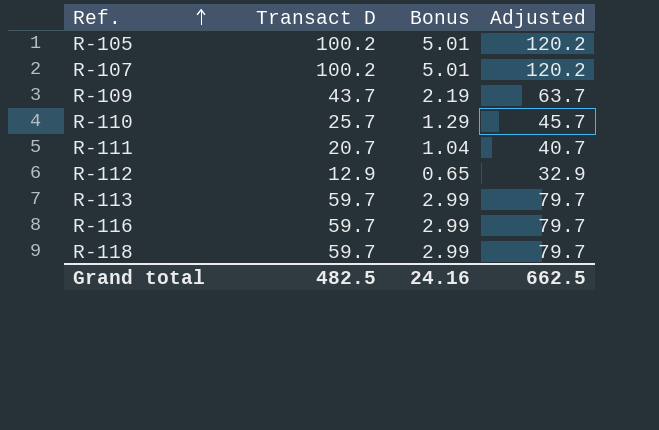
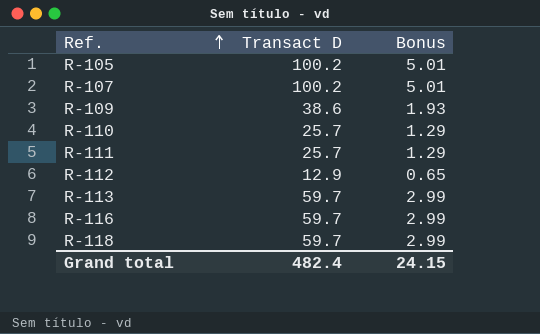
column Adjusted | formula: [Transact D] + 20 -> none
R-109 | Transact D: 43.7 -> 38.6
R-109 | Bonus: 2.19 -> 1.93
R-111 | Transact D: 20.7 -> 25.7
R-111 | Bonus: 1.04 -> 1.29
Grand total | Transact D: 482.5 -> 482.4
Grand total | Bonus: 24.16 -> 24.15

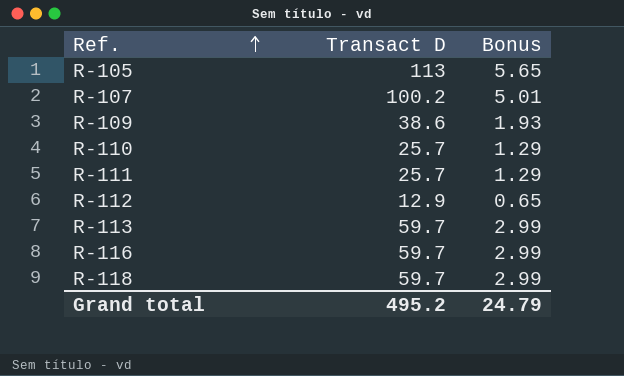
R-105 | Transact D: 100.2 -> 113
R-105 | Bonus: 5.01 -> 5.65
Grand total | Transact D: 482.4 -> 495.2
Grand total | Bonus: 24.15 -> 24.79

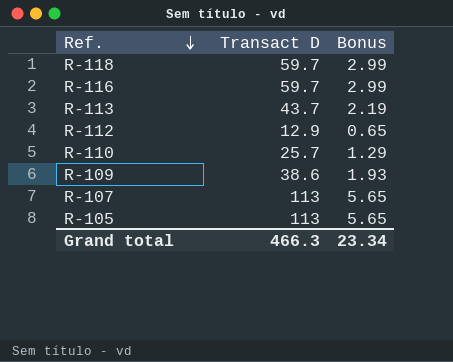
row order: Ref. ascending -> Ref. descending
row R-111: 25.7 | 1.29 -> none
R-113 | Transact D: 59.7 -> 43.7
R-113 | Bonus: 2.99 -> 2.19
R-107 | Transact D: 100.2 -> 113
R-107 | Bonus: 5.01 -> 5.65
Grand total | Transact D: 495.2 -> 466.3
Grand total | Bonus: 24.79 -> 23.34

